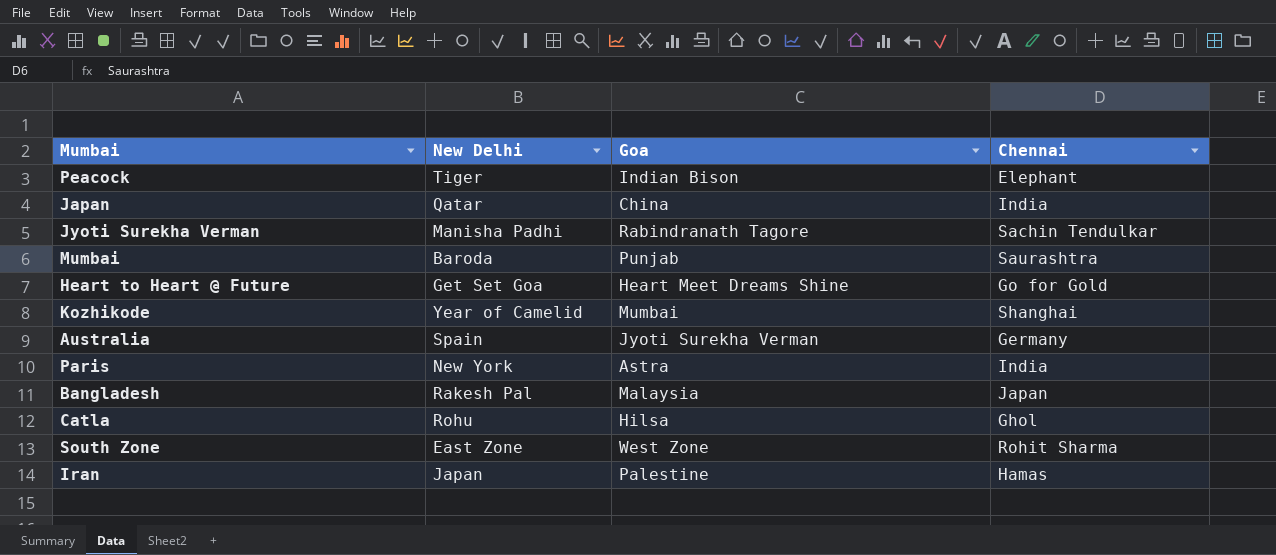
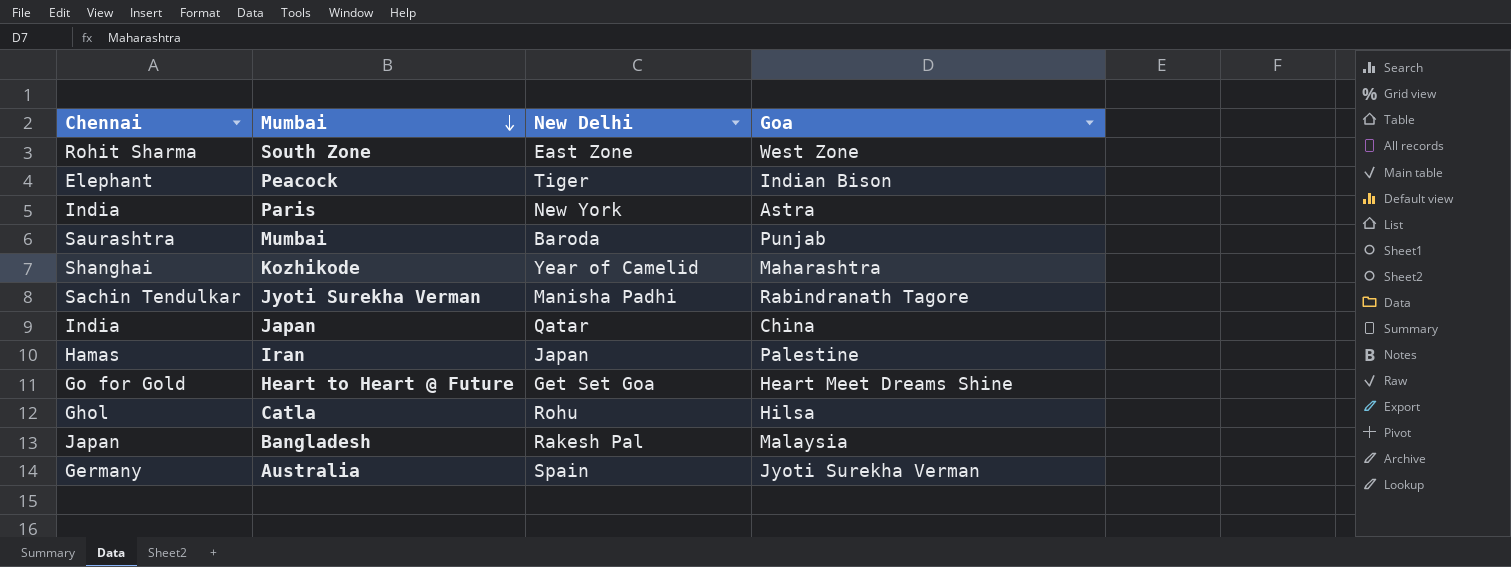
row order: none -> Mumbai descending
column Chennai | position: 4 -> 1
Kozhikode | Goa: Mumbai -> Maharashtra

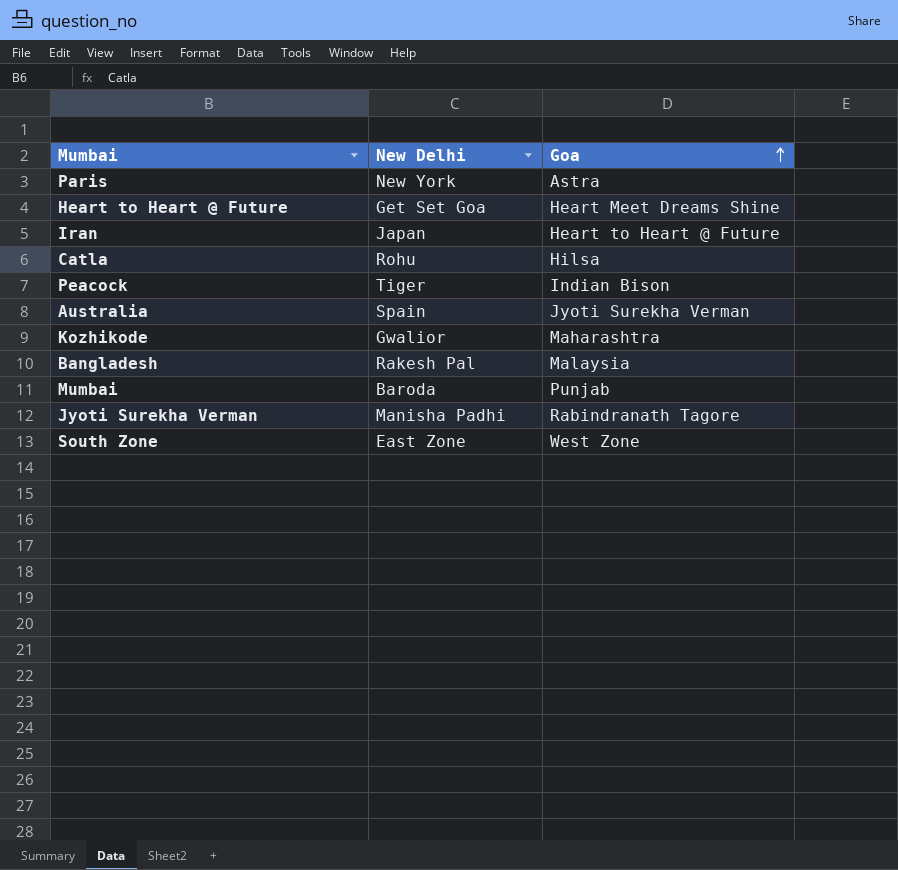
row order: Mumbai descending -> Goa ascending
column Chennai | position: 1 -> none
row Japan: India | Qatar | China -> none
Iran | Goa: Palestine -> Heart to Heart @ Future
Kozhikode | New Delhi: Year of Camelid -> Gwalior

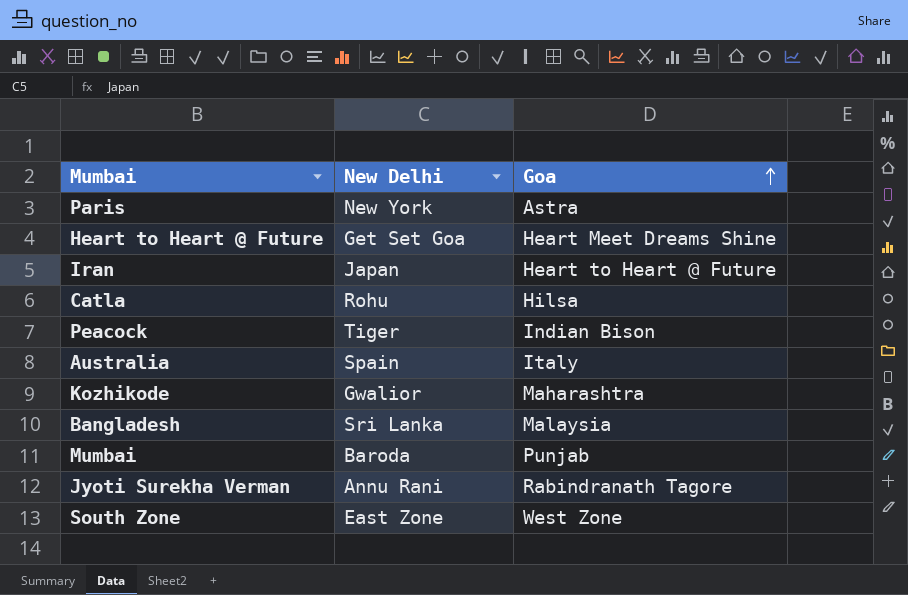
Australia | Goa: Jyoti Surekha Verman -> Italy
Bangladesh | New Delhi: Rakesh Pal -> Sri Lanka
Jyoti Surekha Verman | New Delhi: Manisha Padhi -> Annu Rani

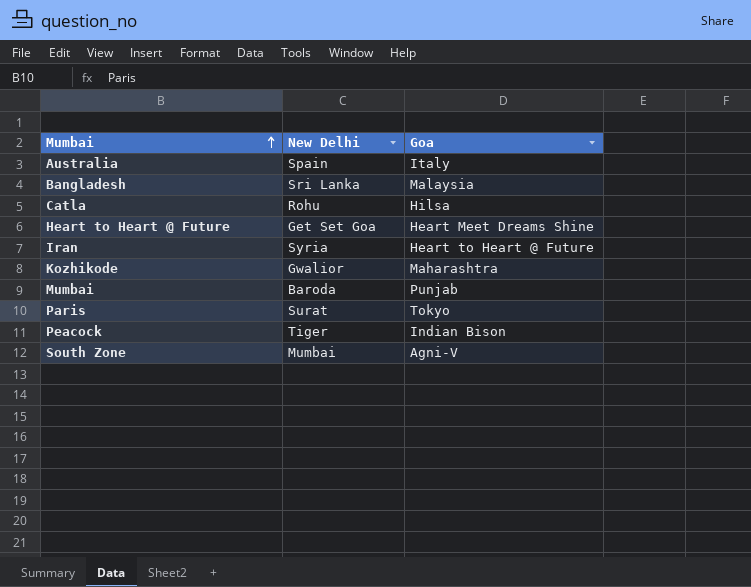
row order: Goa ascending -> Mumbai ascending
row Jyoti Surekha Verman: Annu Rani | Rabindranath Tagore -> none
Iran | New Delhi: Japan -> Syria
Paris | New Delhi: New York -> Surat
Paris | Goa: Astra -> Tokyo
South Zone | New Delhi: East Zone -> Mumbai
South Zone | Goa: West Zone -> Agni-V

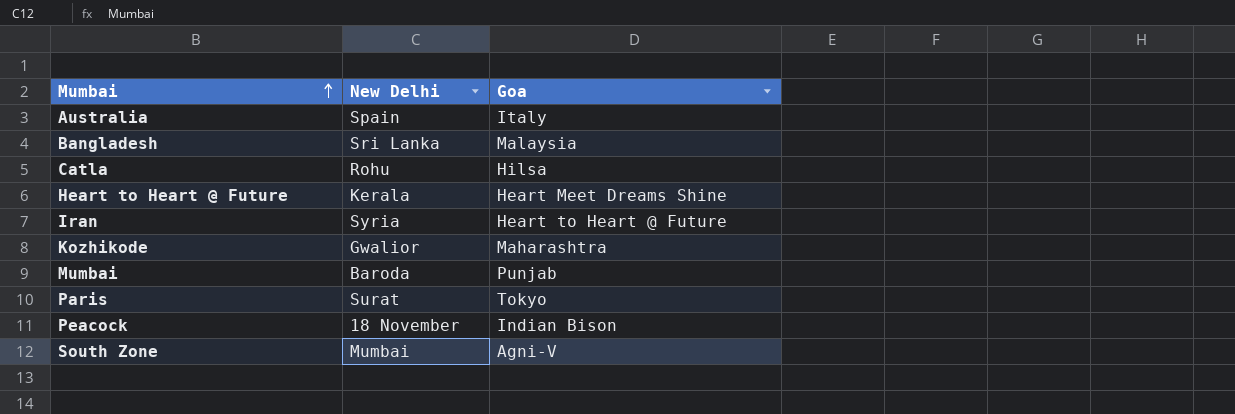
Heart to Heart @ Future | New Delhi: Get Set Goa -> Kerala
Peacock | New Delhi: Tiger -> 18 November

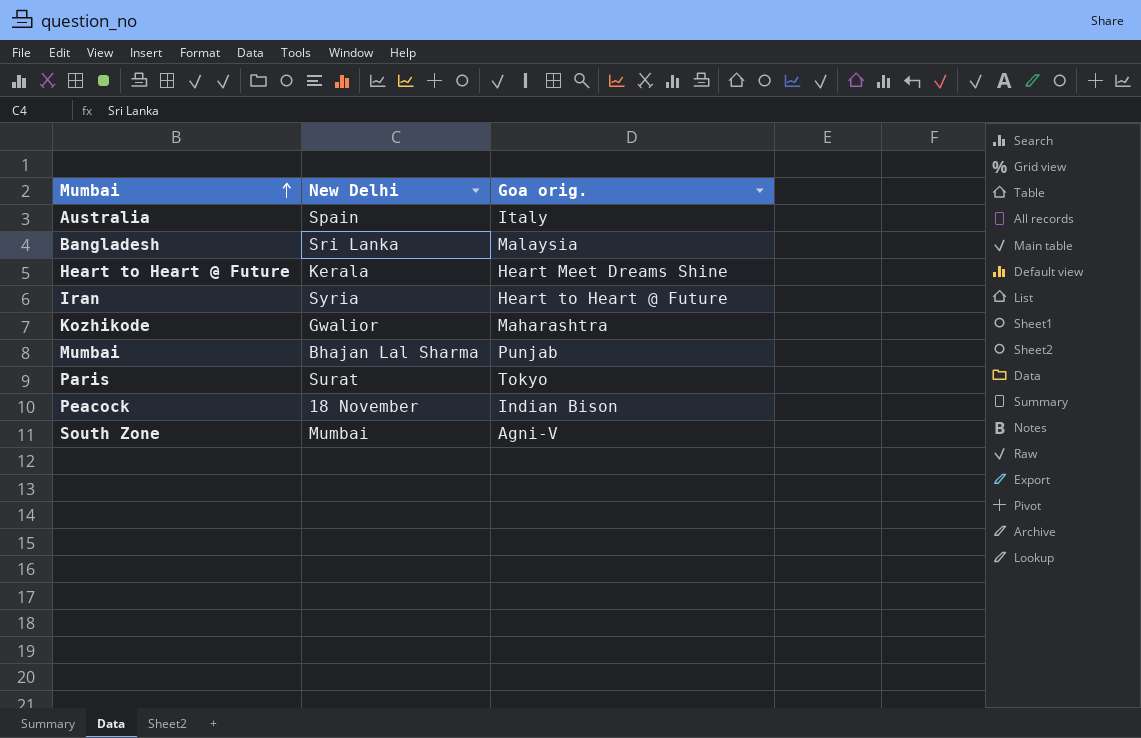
column name: Goa -> Goa orig.
row Catla: Rohu | Hilsa -> none
Mumbai | New Delhi: Baroda -> Bhajan Lal Sharma

